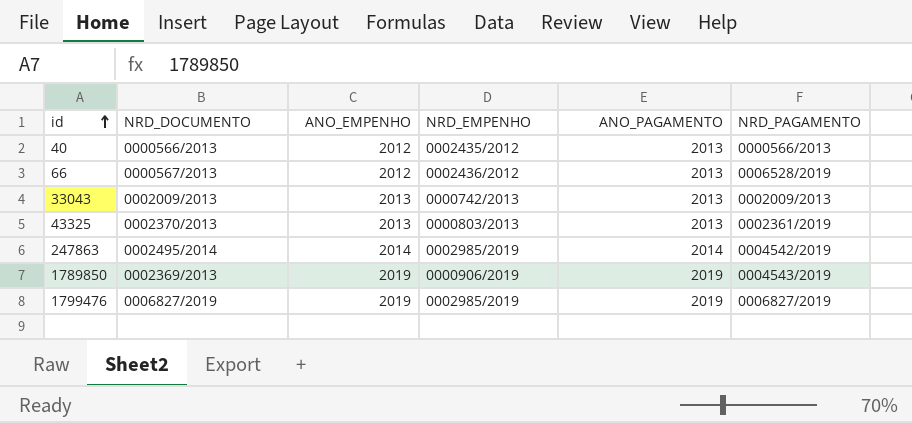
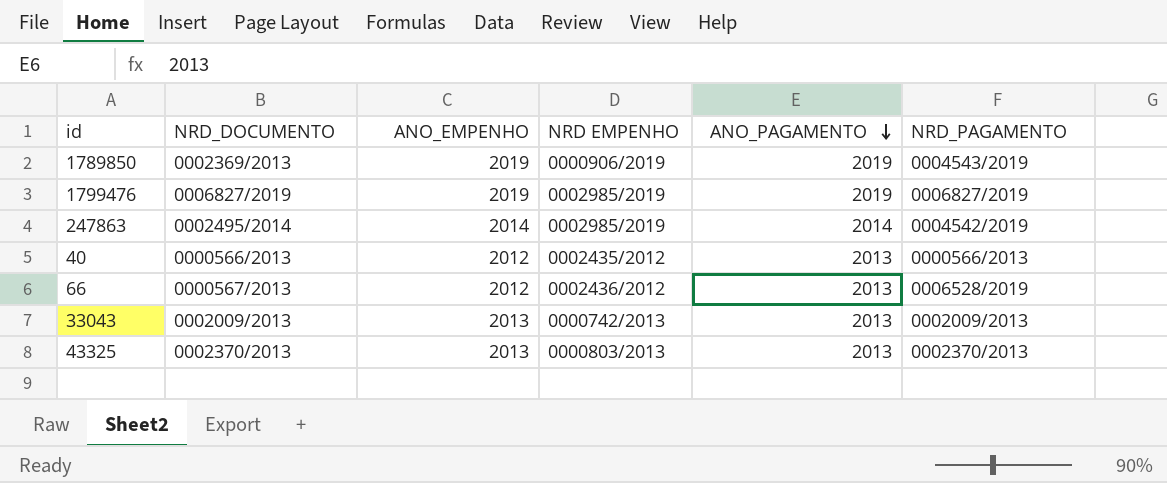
row order: id ascending -> ANO_PAGAMENTO descending
column name: NRD_EMPENHO -> NRD EMPENHO
43325 | NRD_PAGAMENTO: 0002361/2019 -> 0002370/2013

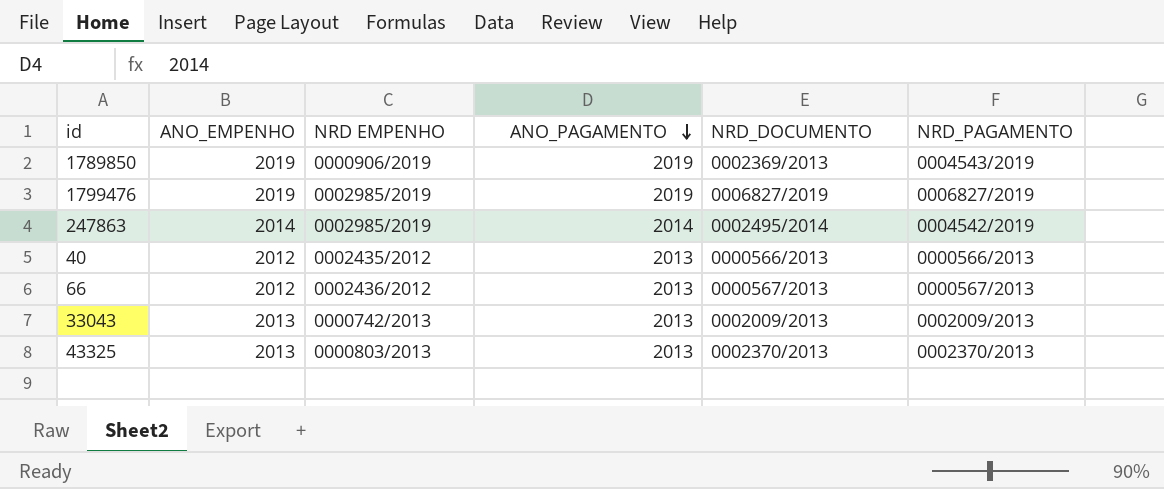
column NRD_DOCUMENTO | position: 2 -> 5
66 | NRD_PAGAMENTO: 0006528/2019 -> 0000567/2013

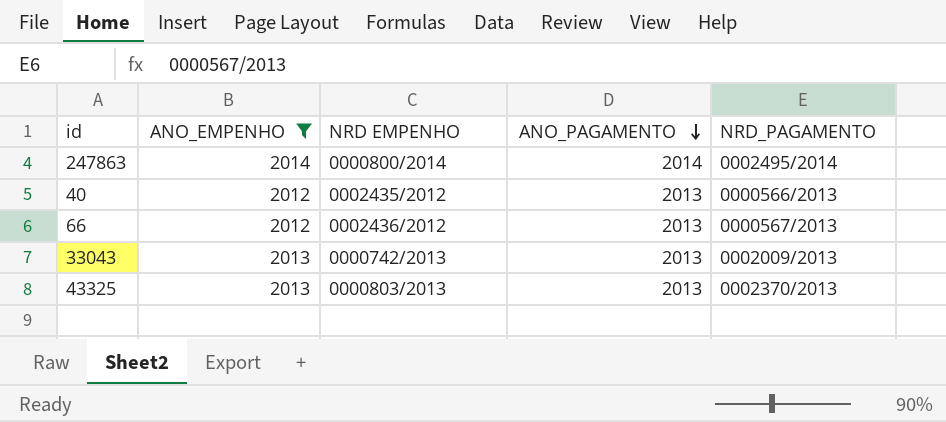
filter: none -> ANO_EMPENHO != 2019
column NRD_DOCUMENTO | position: 5 -> none
247863 | NRD EMPENHO: 0002985/2019 -> 0000800/2014
247863 | NRD_PAGAMENTO: 0004542/2019 -> 0002495/2014

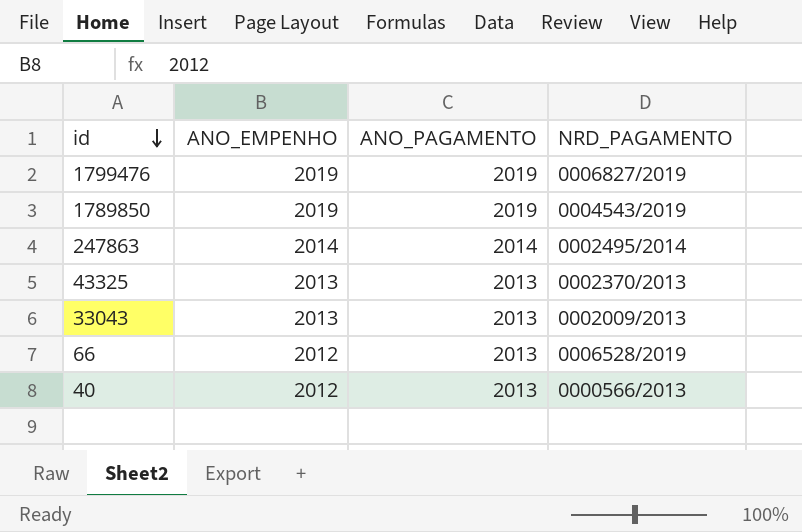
filter: ANO_EMPENHO != 2019 -> none
row order: ANO_PAGAMENTO descending -> id descending
column NRD EMPENHO | position: 3 -> none
66 | NRD_PAGAMENTO: 0000567/2013 -> 0006528/2019

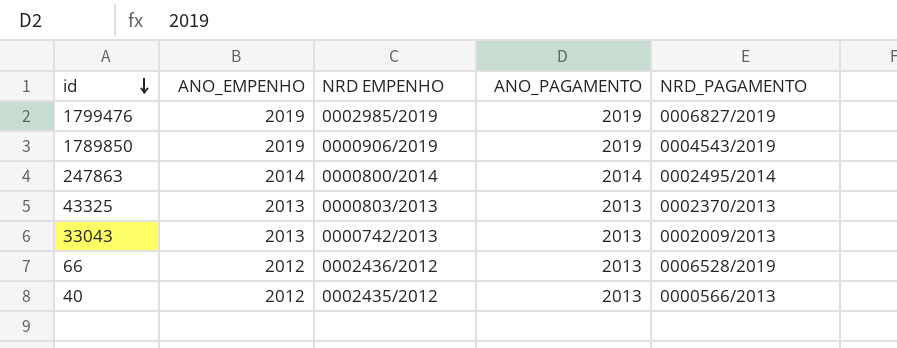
column NRD EMPENHO | position: none -> 3

